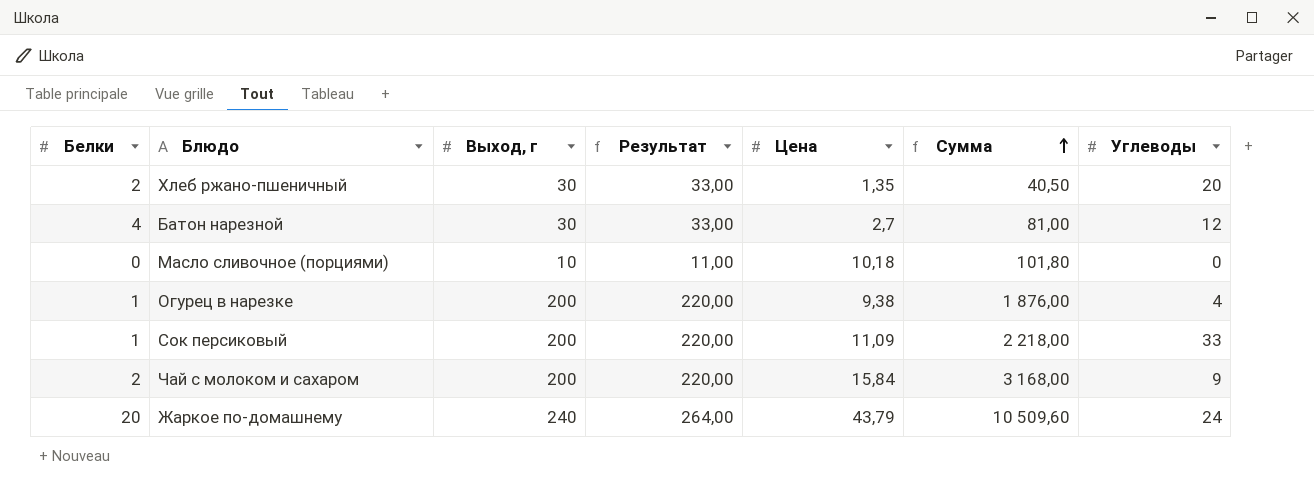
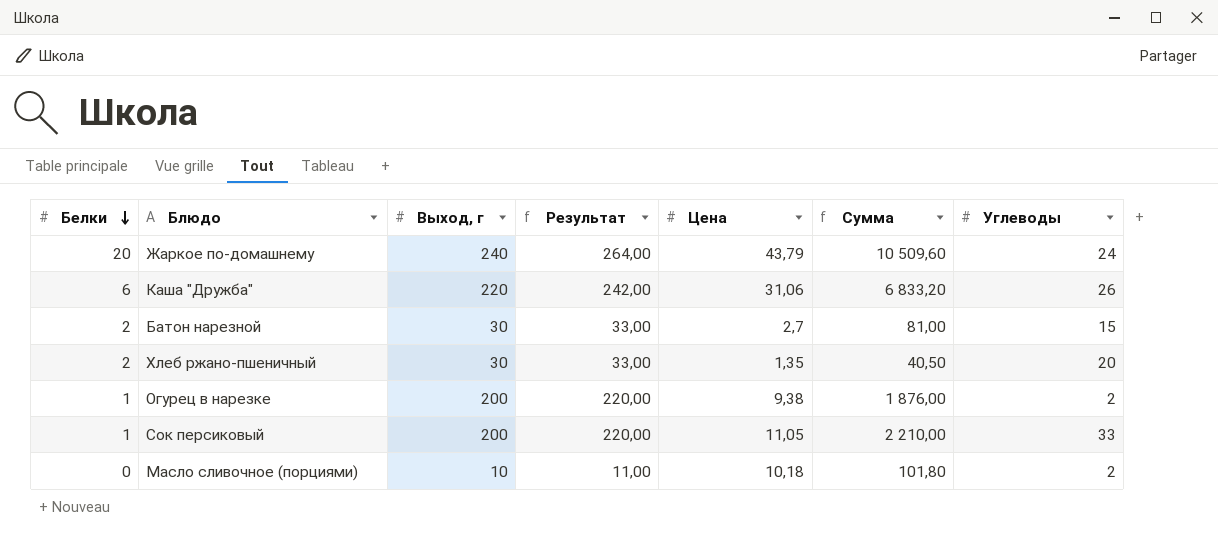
row order: Сумма ascending -> Белки descending
row Чай с молоком и сахаром: 2 | 200 | 220,00 | 15,84 | 3 168,00 | 9 -> none
row Каша "Дружба": none -> 6 | 220 | 242,00 | 31,06 | 6 833,20 | 26
Батон нарезной | Белки: 4 -> 2
Батон нарезной | Углеводы: 12 -> 15
Огурец в нарезке | Углеводы: 4 -> 2
Сок персиковый | Цена: 11,09 -> 11,05
Сок персиковый | Сумма: 2 218,00 -> 2 210,00
Масло сливочное (порциями) | Углеводы: 0 -> 2

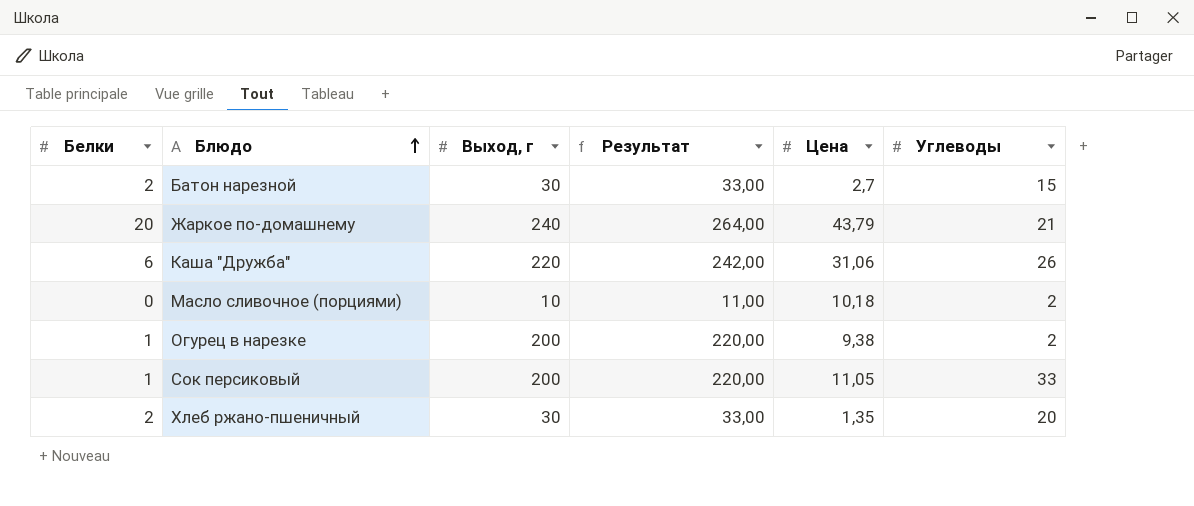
row order: Белки descending -> Блюдо ascending
column Сумма | formula: [Выход, г] * [Цена] -> none
Жаркое по-домашнему | Углеводы: 24 -> 21

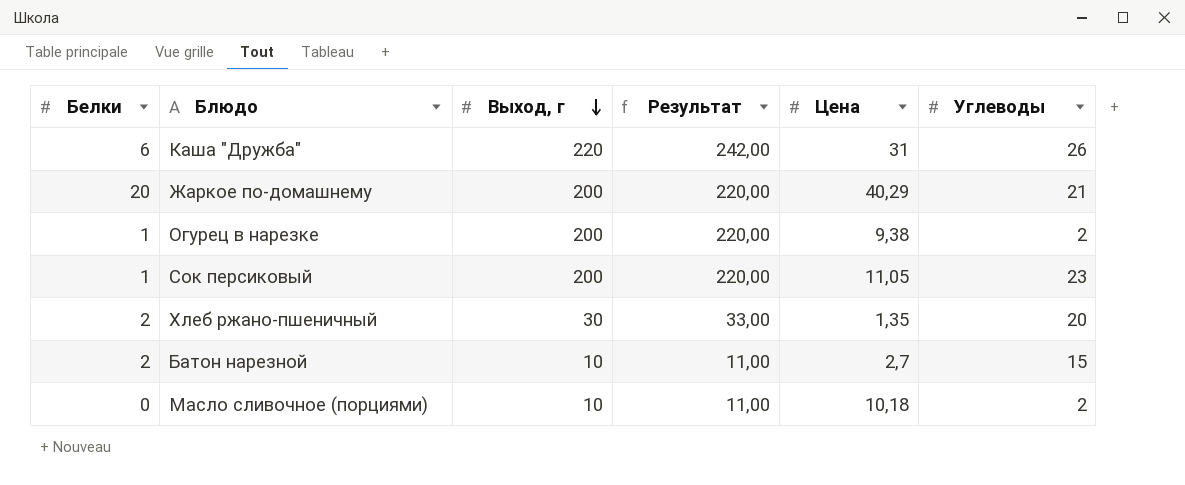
row order: Блюдо ascending -> Выход, г descending
Каша "Дружба" | Цена: 31,06 -> 31
Жаркое по-домашнему | Выход, г: 240 -> 200
Жаркое по-домашнему | Результат: 264,00 -> 220,00
Жаркое по-домашнему | Цена: 43,79 -> 40,29
Сок персиковый | Углеводы: 33 -> 23
Батон нарезной | Выход, г: 30 -> 10
Батон нарезной | Результат: 33,00 -> 11,00

